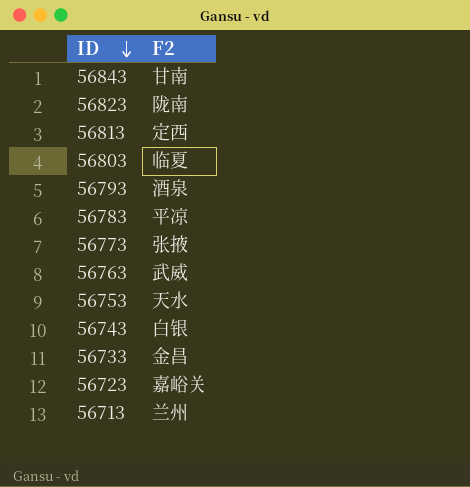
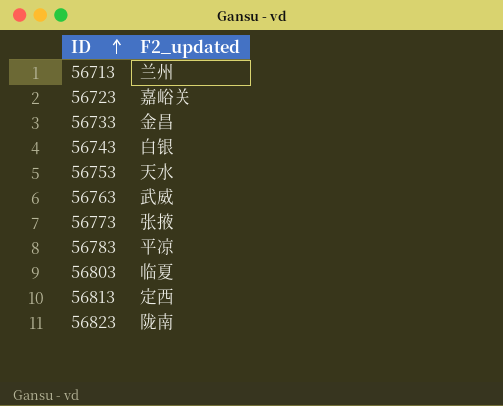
row order: ID descending -> ID ascending
column name: F2 -> F2_updated
row 56843: 甘南 -> none
row 56793: 酒泉 -> none

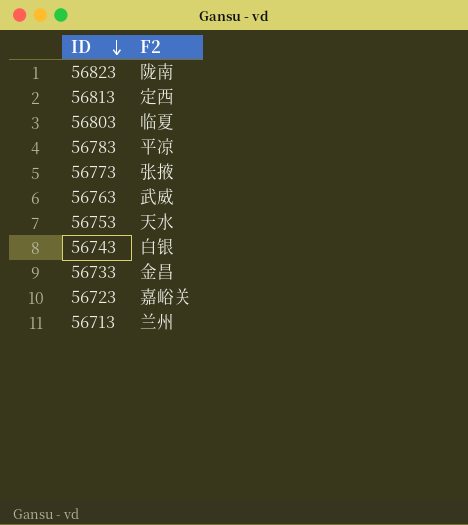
row order: ID ascending -> ID descending
column name: F2_updated -> F2

